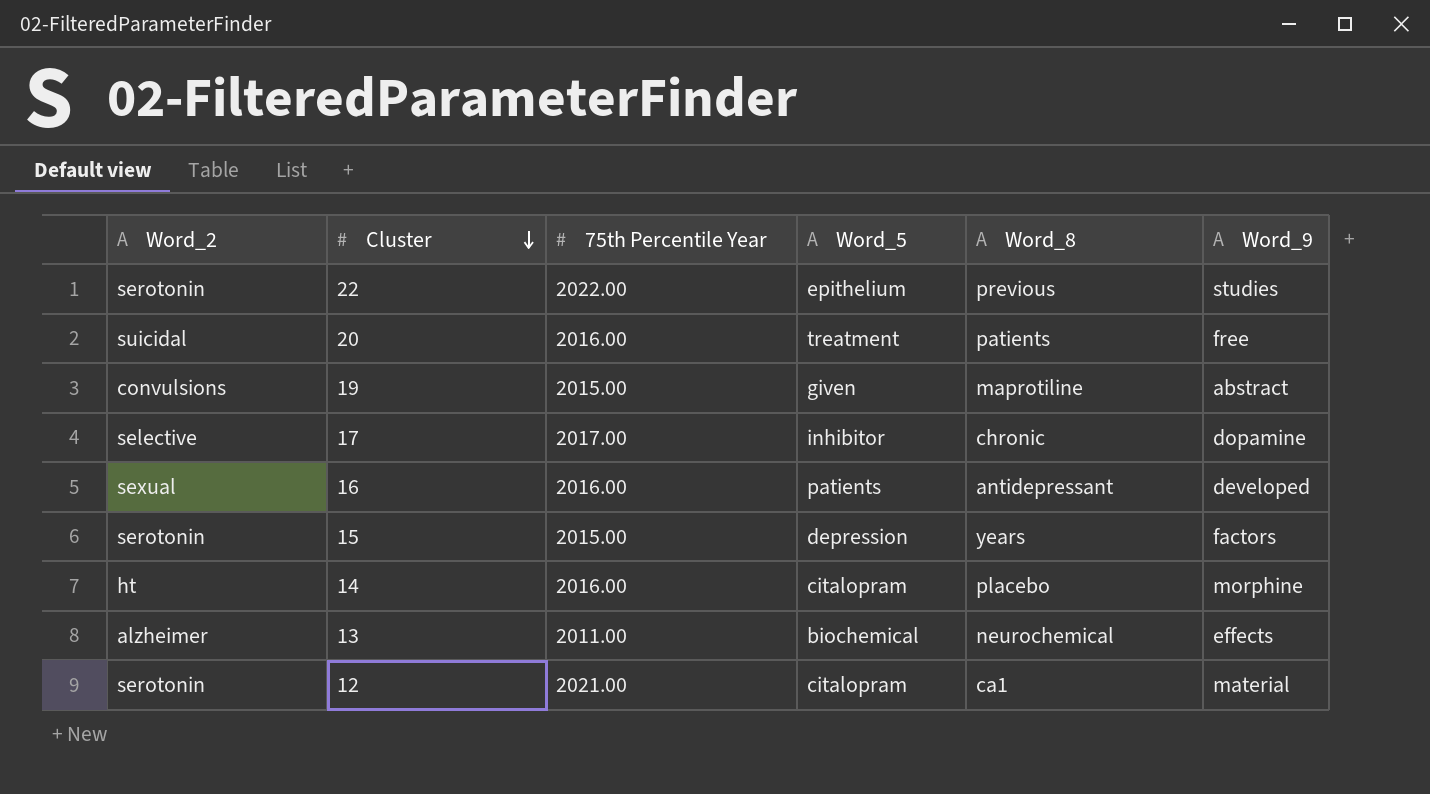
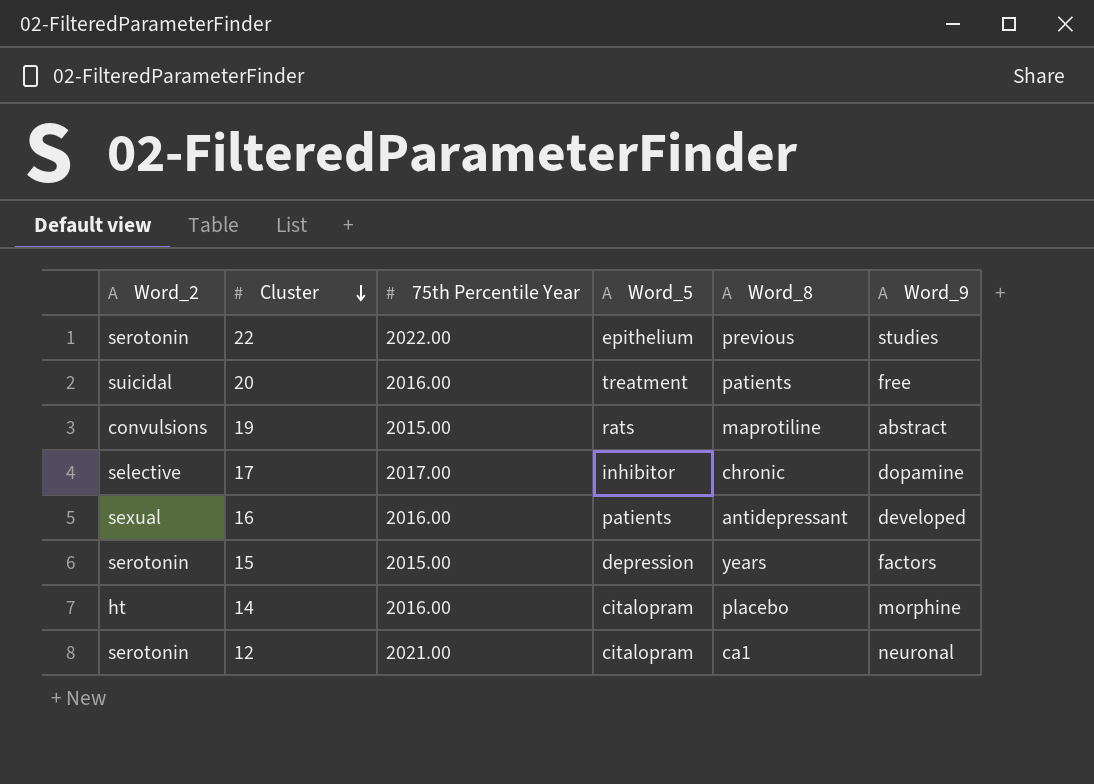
row 13: alzheimer | 2011.00 | biochemical | neurochemical | effects -> none
19 | Word_5: given -> rats
12 | Word_9: material -> neuronal

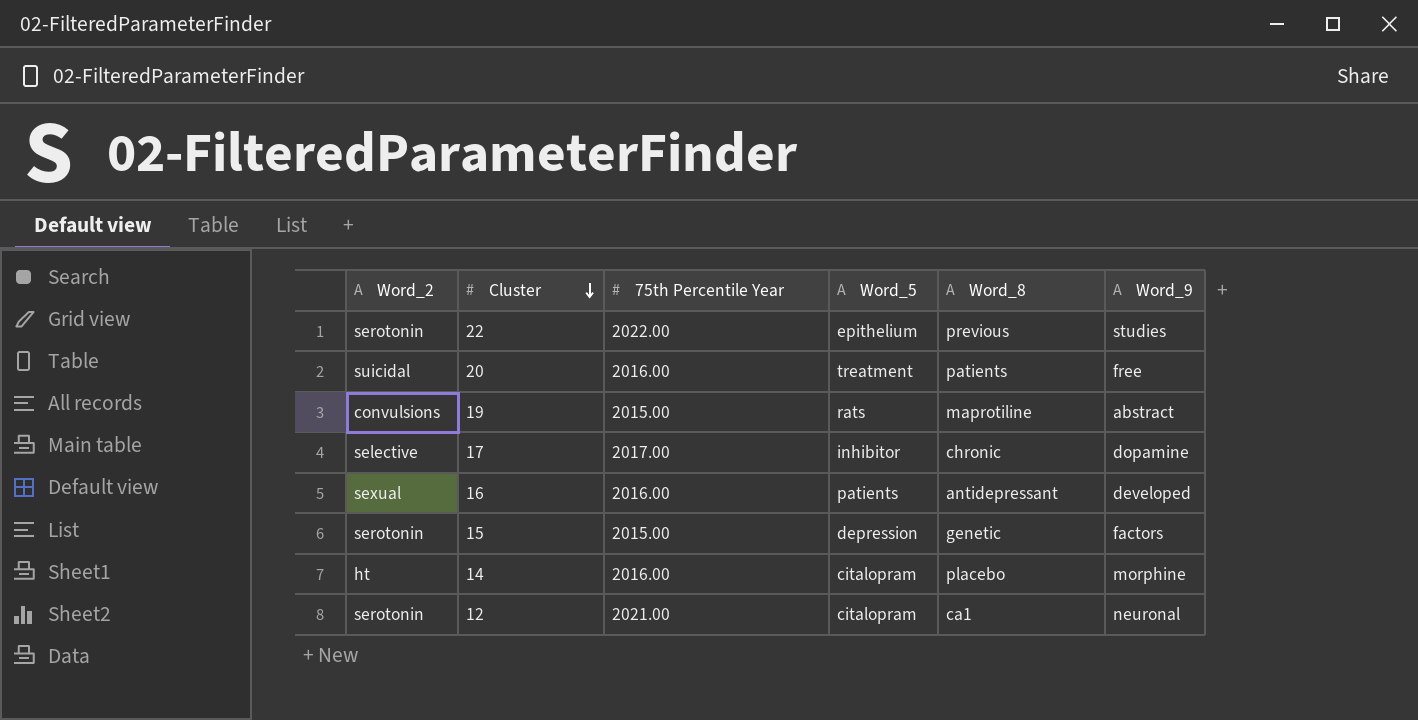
15 | Word_8: years -> genetic

